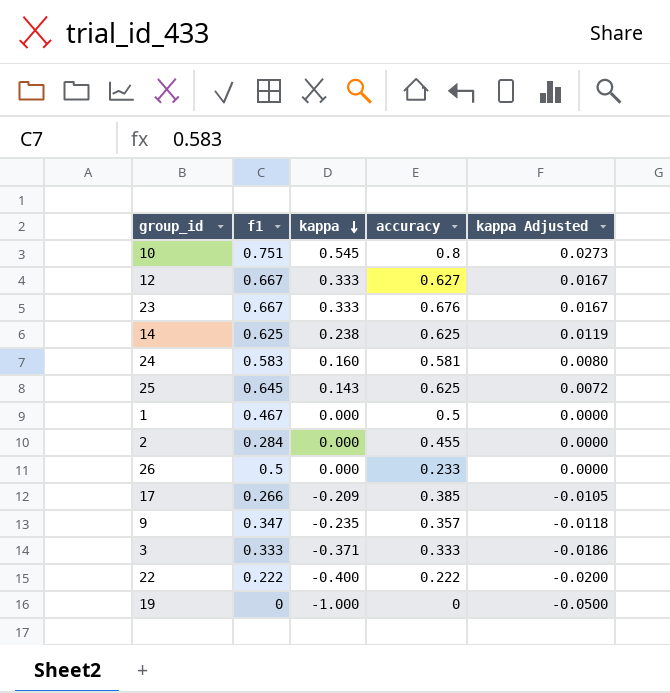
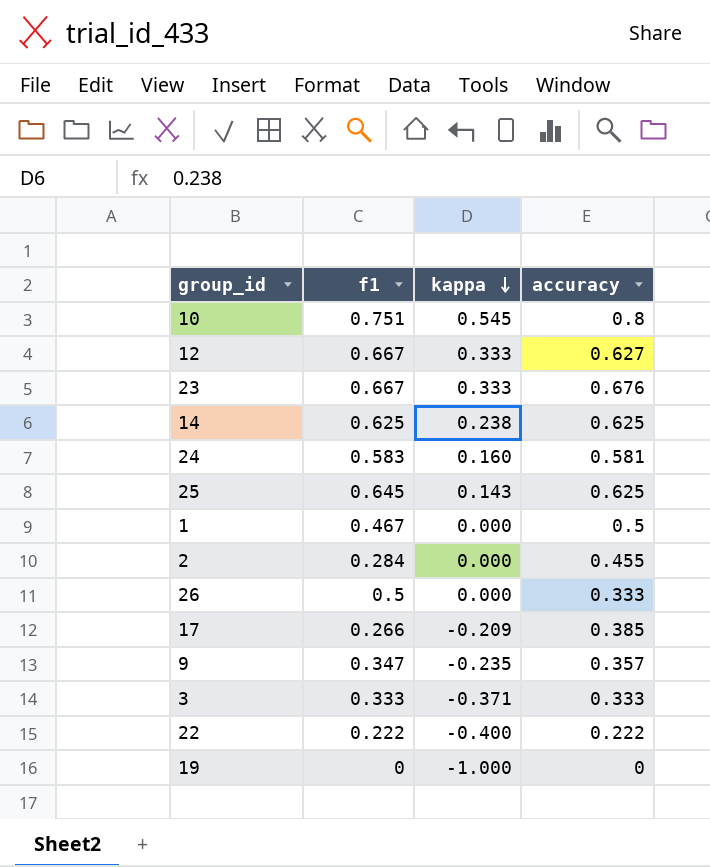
column kappa Adjusted | formula: [kappa] * 0.05 -> none
26 | accuracy: 0.233 -> 0.333

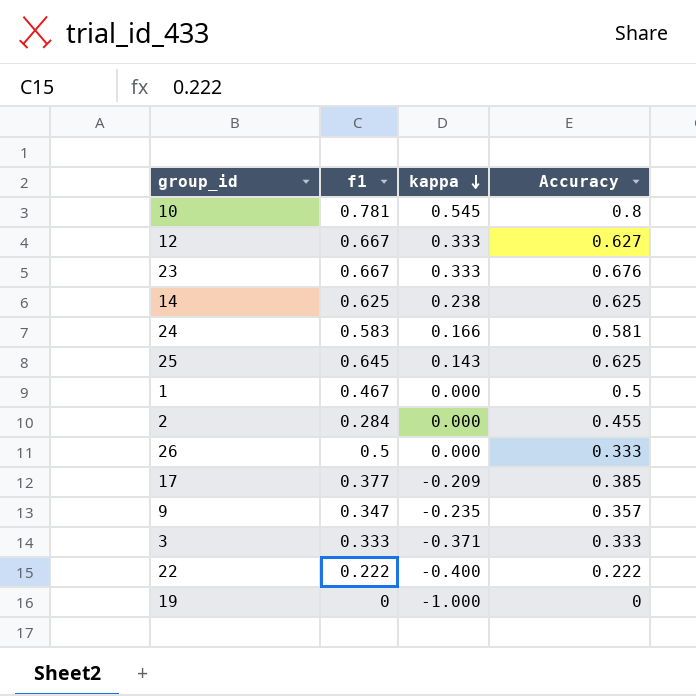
column name: accuracy -> Accuracy
10 | f1: 0.751 -> 0.781
24 | kappa: 0.160 -> 0.166
17 | f1: 0.266 -> 0.377

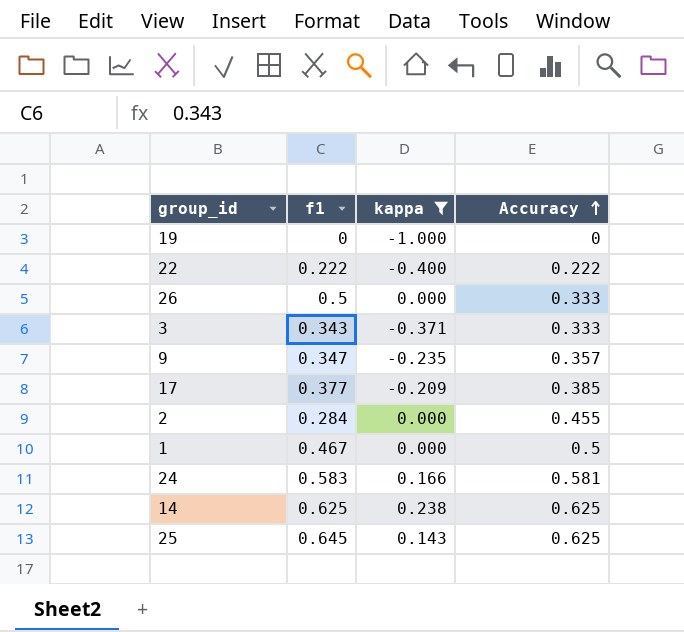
filter: none -> kappa <= 0.238
row order: kappa descending -> Accuracy ascending
3 | f1: 0.333 -> 0.343

